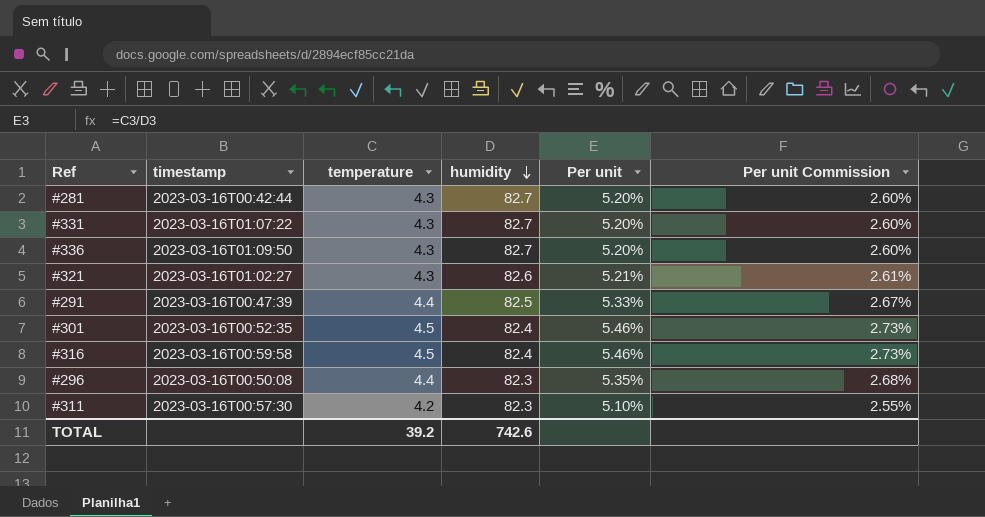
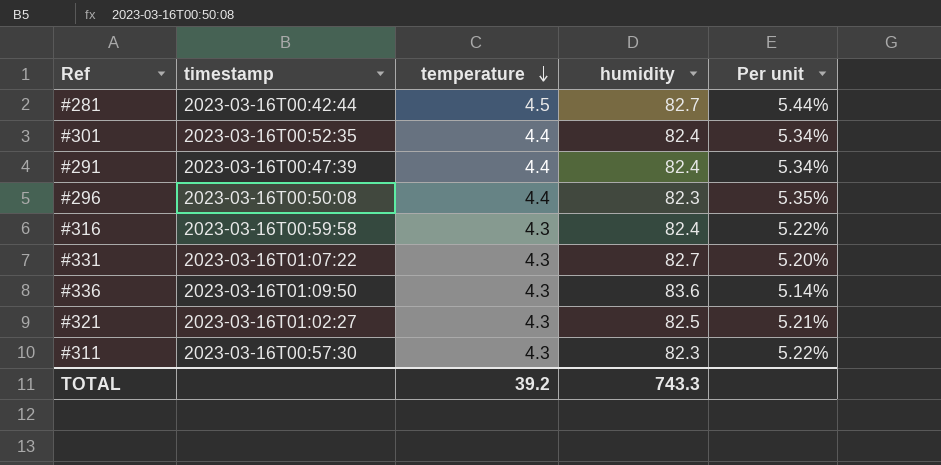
row order: humidity descending -> temperature descending
column Per unit Commission | formula: [Per unit] * 0.5 -> none
#281 | temperature: 4.3 -> 4.5
#281 | Per unit: 5.20% -> 5.44%
#301 | temperature: 4.5 -> 4.4
#301 | Per unit: 5.46% -> 5.34%
#291 | humidity: 82.5 -> 82.4
#291 | Per unit: 5.33% -> 5.34%
#316 | temperature: 4.5 -> 4.3
#316 | Per unit: 5.46% -> 5.22%
#336 | humidity: 82.7 -> 83.6
#336 | Per unit: 5.20% -> 5.14%
#321 | humidity: 82.6 -> 82.5
#311 | temperature: 4.2 -> 4.3
#311 | Per unit: 5.10% -> 5.22%
TOTAL | humidity: 742.6 -> 743.3

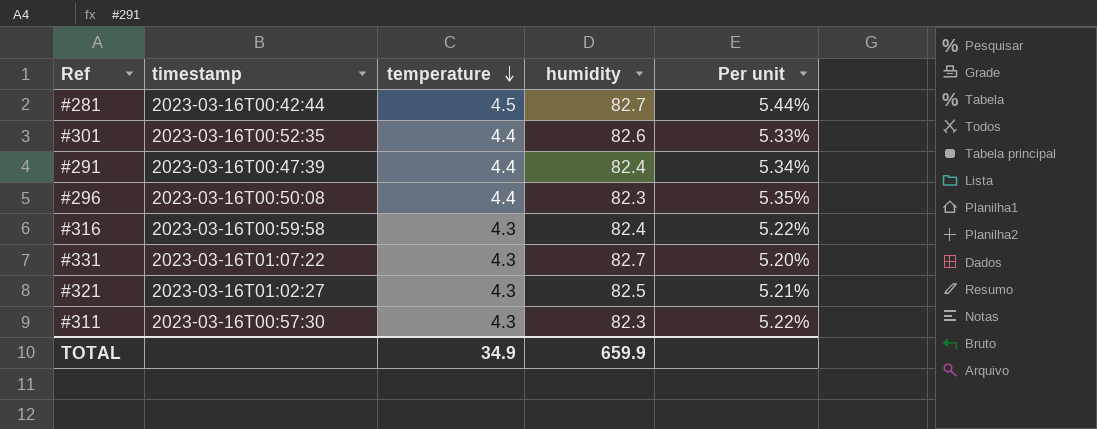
row #336: 2023-03-16T01:09:50 | 4.3 | 83.6 | 5.14% -> none
#301 | humidity: 82.4 -> 82.6
#301 | Per unit: 5.34% -> 5.33%
TOTAL | temperature: 39.2 -> 34.9
TOTAL | humidity: 743.3 -> 659.9

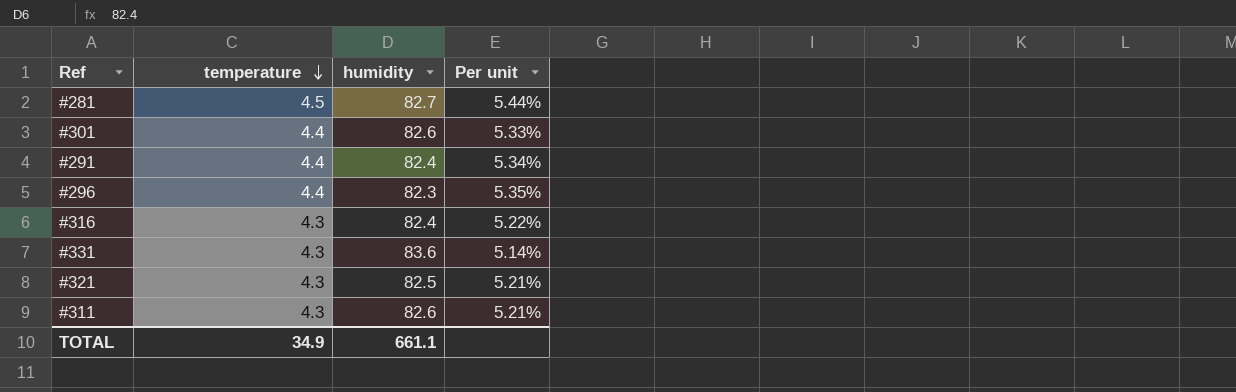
column timestamp | position: 2 -> none
#331 | humidity: 82.7 -> 83.6
#331 | Per unit: 5.20% -> 5.14%
#311 | humidity: 82.3 -> 82.6
#311 | Per unit: 5.22% -> 5.21%
TOTAL | humidity: 659.9 -> 661.1

